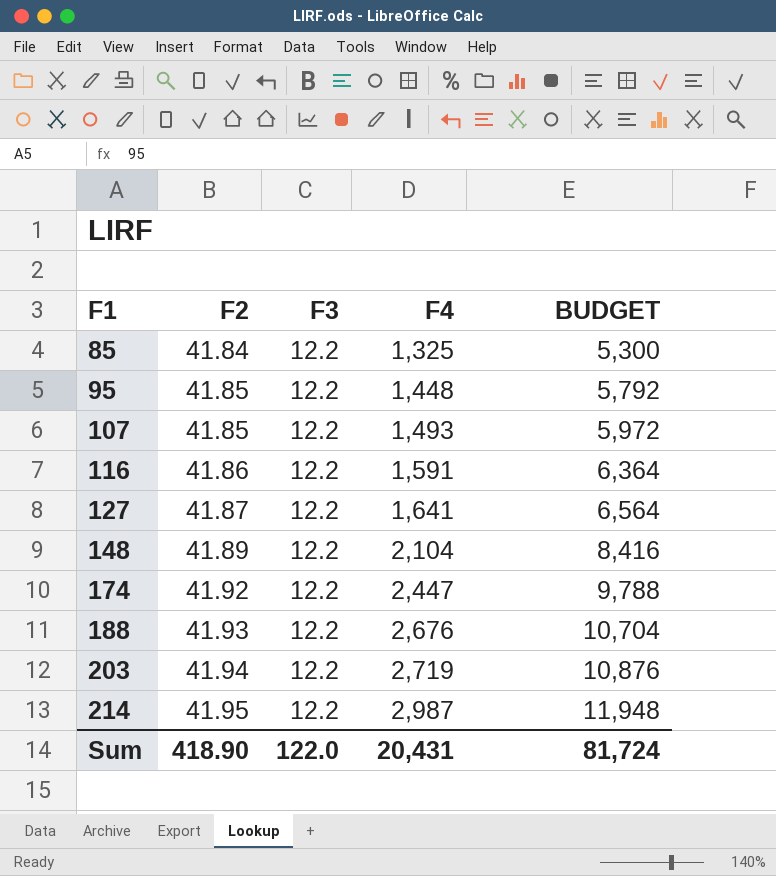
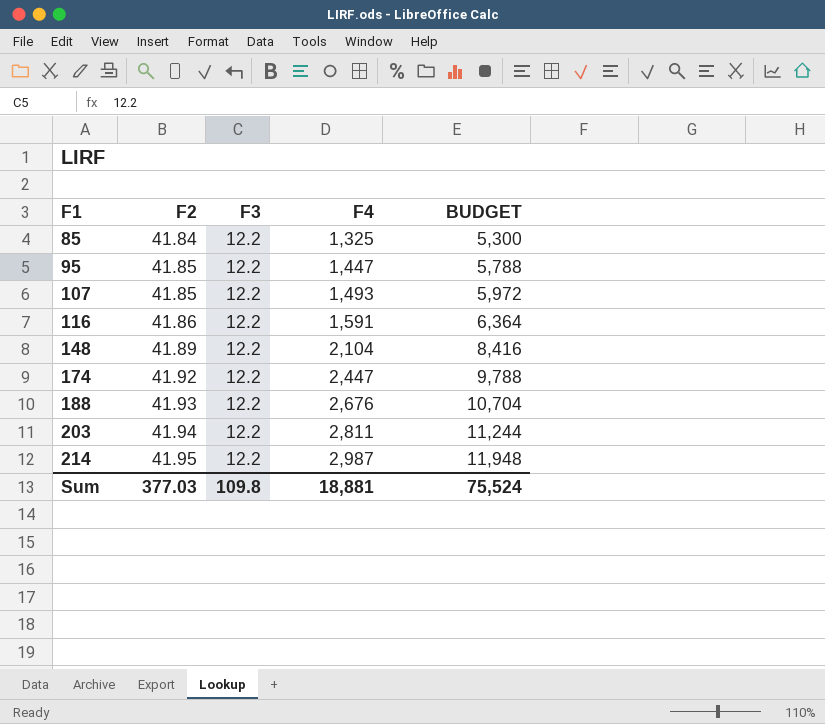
row 127: 41.87 | 12.2 | 1,641 | 6,564 -> none
95 | F4: 1,448 -> 1,447
95 | BUDGET: 5,792 -> 5,788
203 | F4: 2,719 -> 2,811
203 | BUDGET: 10,876 -> 11,244
Sum | F2: 418.90 -> 377.03
Sum | F3: 122.0 -> 109.8
Sum | F4: 20,431 -> 18,881
Sum | BUDGET: 81,724 -> 75,524

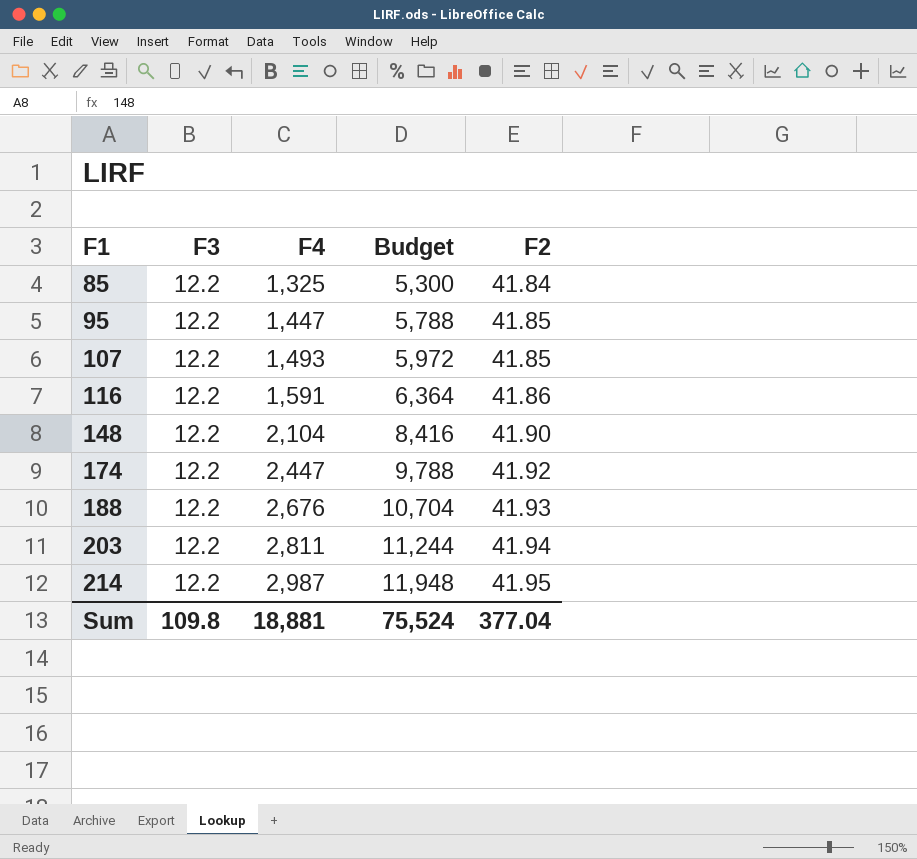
column name: BUDGET -> Budget
column F2 | position: 2 -> 5
148 | F2: 41.89 -> 41.90
Sum | F2: 377.03 -> 377.04

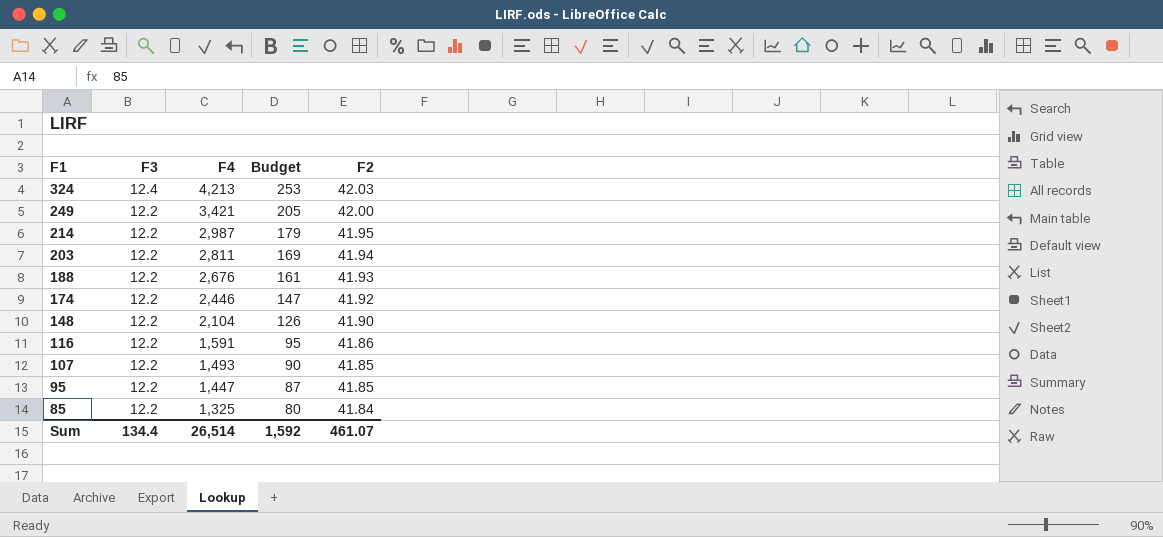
row order: F1 ascending -> F1 descending
column Budget | formula: [F4] * 4 -> [F4] * 0.06
row 324: none -> 12.4 | 4,213 | 253 | 42.03
row 249: none -> 12.2 | 3,421 | 205 | 42.00
174 | F4: 2,447 -> 2,446
Sum | F3: 109.8 -> 134.4
Sum | F4: 18,881 -> 26,514
Sum | Budget: 75,524 -> 1,592
Sum | F2: 377.04 -> 461.07

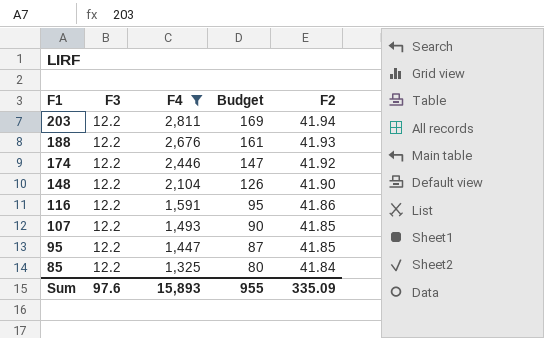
filter: none -> F4 <= 2,811
Sum | F3: 134.4 -> 97.6
Sum | F4: 26,514 -> 15,893
Sum | Budget: 1,592 -> 955
Sum | F2: 461.07 -> 335.09

